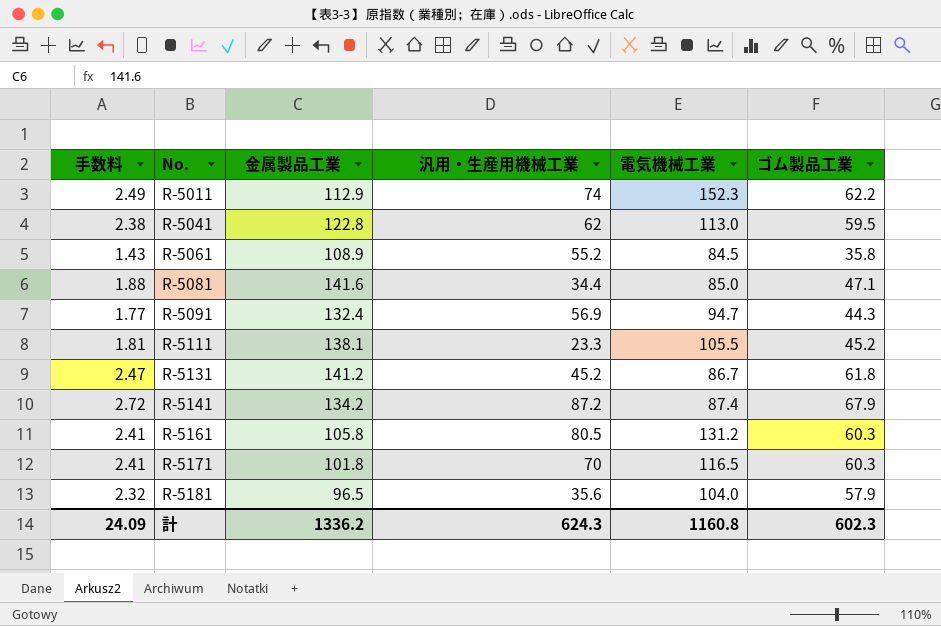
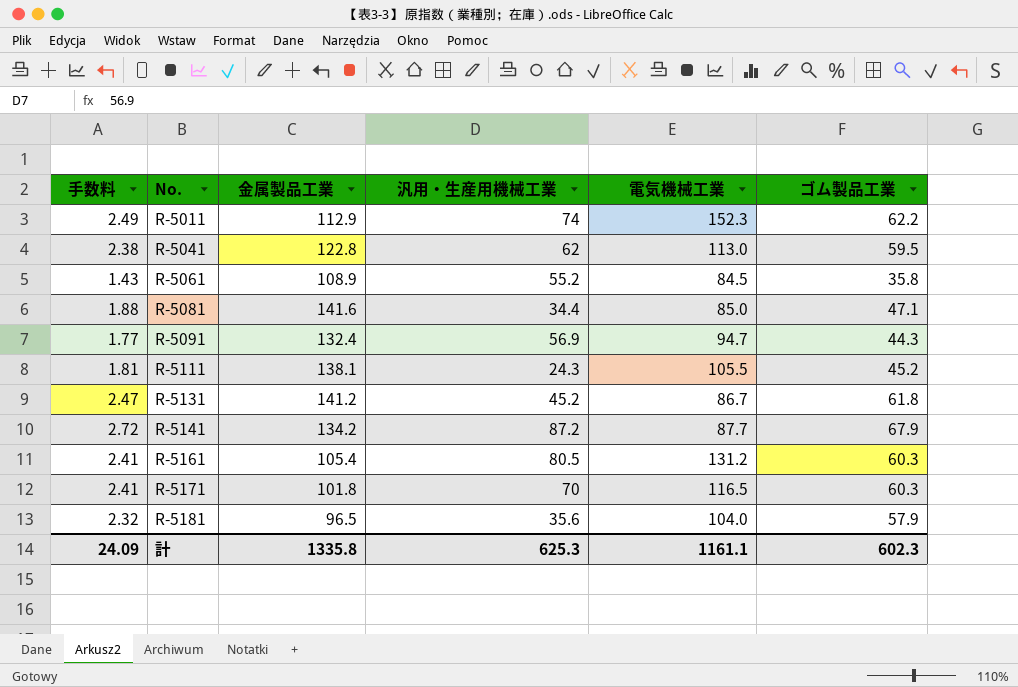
R-5111 | 汎用・生産用機械工業: 23.3 -> 24.3
R-5141 | 電気機械工業: 87.4 -> 87.7
R-5161 | 金属製品工業: 105.8 -> 105.4
計 | 金属製品工業: 1336.2 -> 1335.8
計 | 汎用・生産用機械工業: 624.3 -> 625.3
計 | 電気機械工業: 1160.8 -> 1161.1

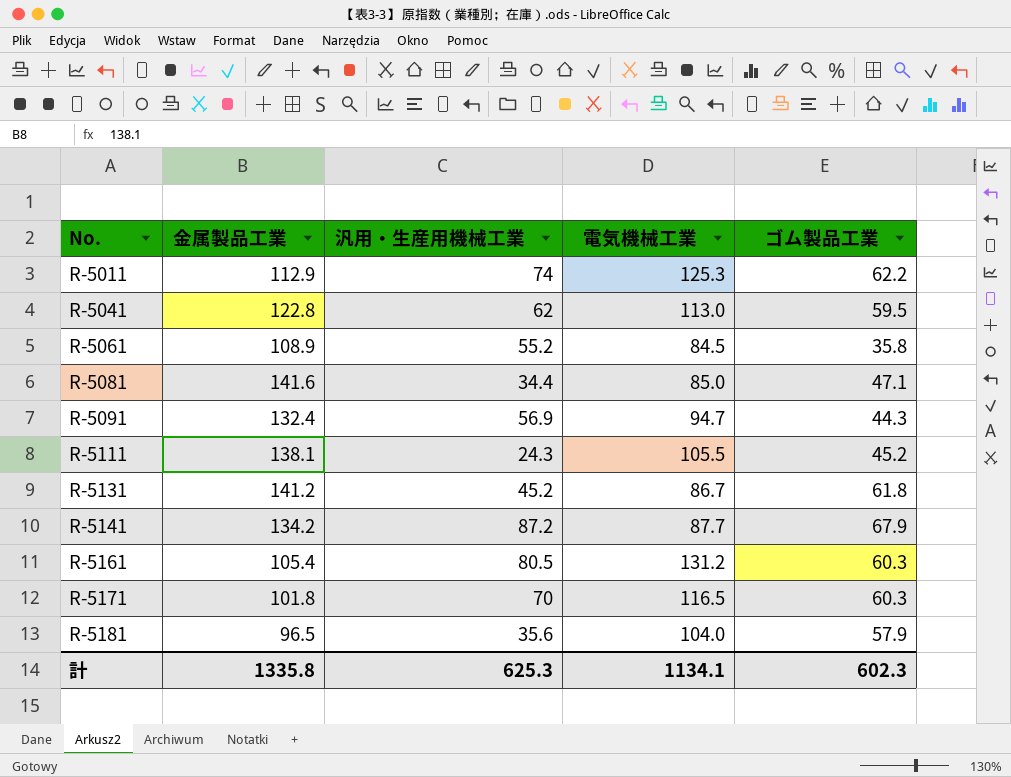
column 手数料 | formula: [ゴム製品工業] * 0.04 -> none
R-5011 | 電気機械工業: 152.3 -> 125.3
計 | 電気機械工業: 1161.1 -> 1134.1

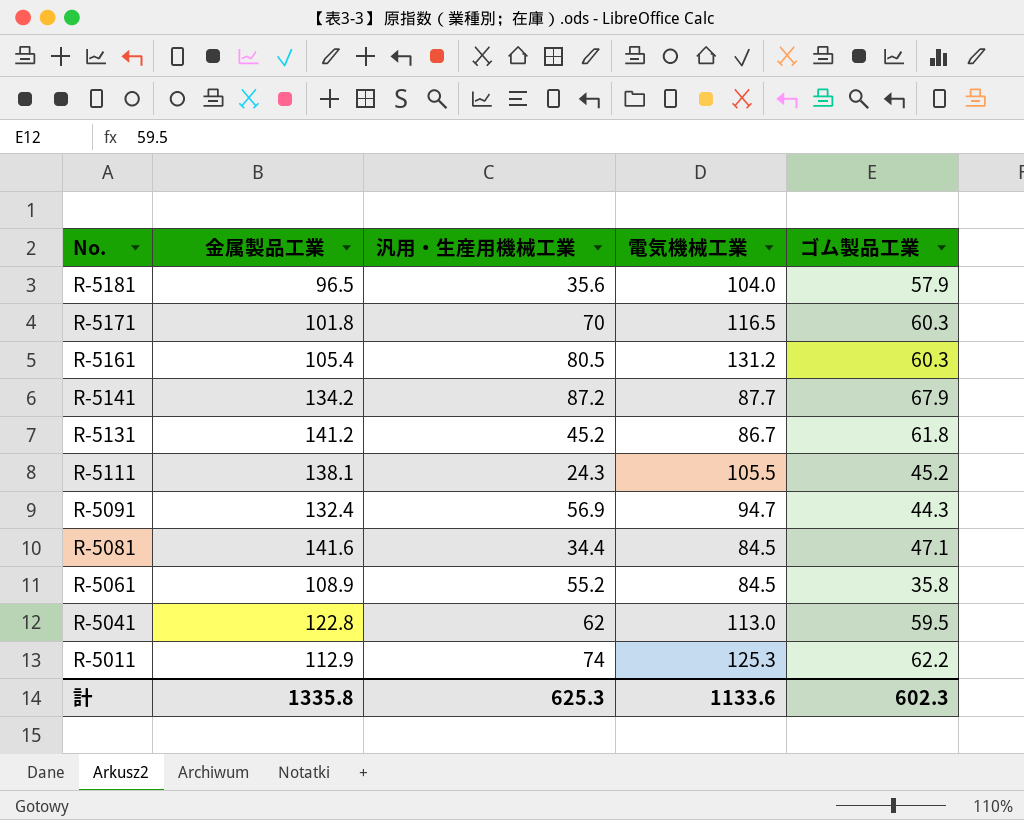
row order: No. ascending -> No. descending
R-5081 | 電気機械工業: 85.0 -> 84.5
計 | 電気機械工業: 1134.1 -> 1133.6

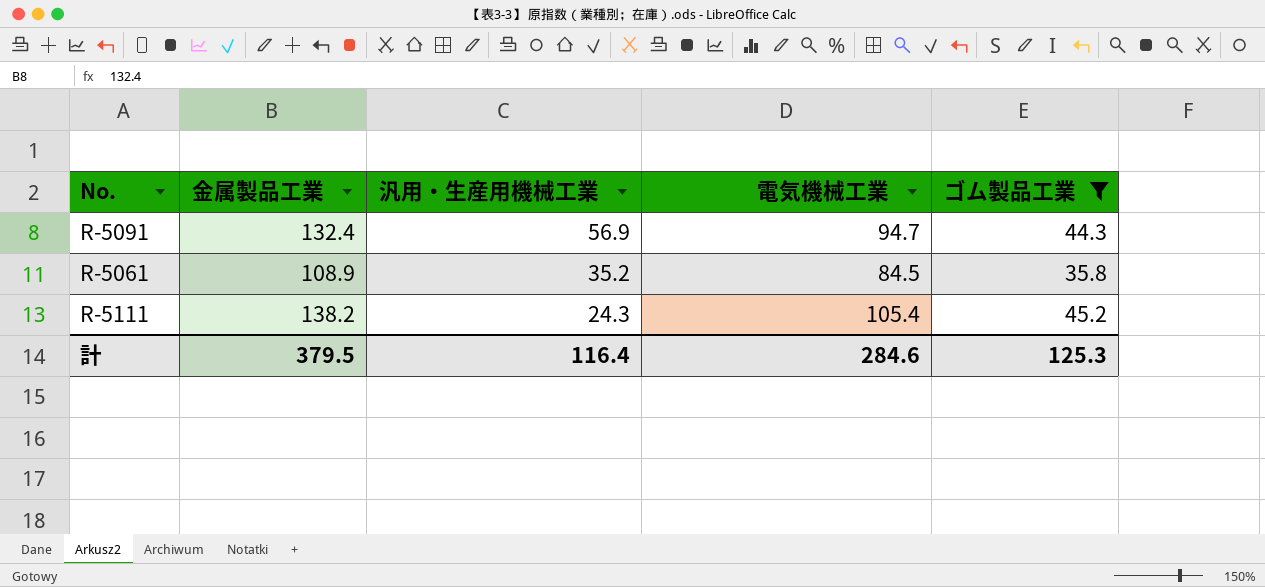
filter: none -> ゴム製品工業 <= 45.2
row order: No. descending -> 汎用・生産用機械工業 descending
R-5061 | 汎用・生産用機械工業: 55.2 -> 35.2
R-5111 | 金属製品工業: 138.1 -> 138.2
R-5111 | 電気機械工業: 105.5 -> 105.4
計 | 金属製品工業: 1335.8 -> 379.5
計 | 汎用・生産用機械工業: 625.3 -> 116.4
計 | 電気機械工業: 1133.6 -> 284.6
計 | ゴム製品工業: 602.3 -> 125.3

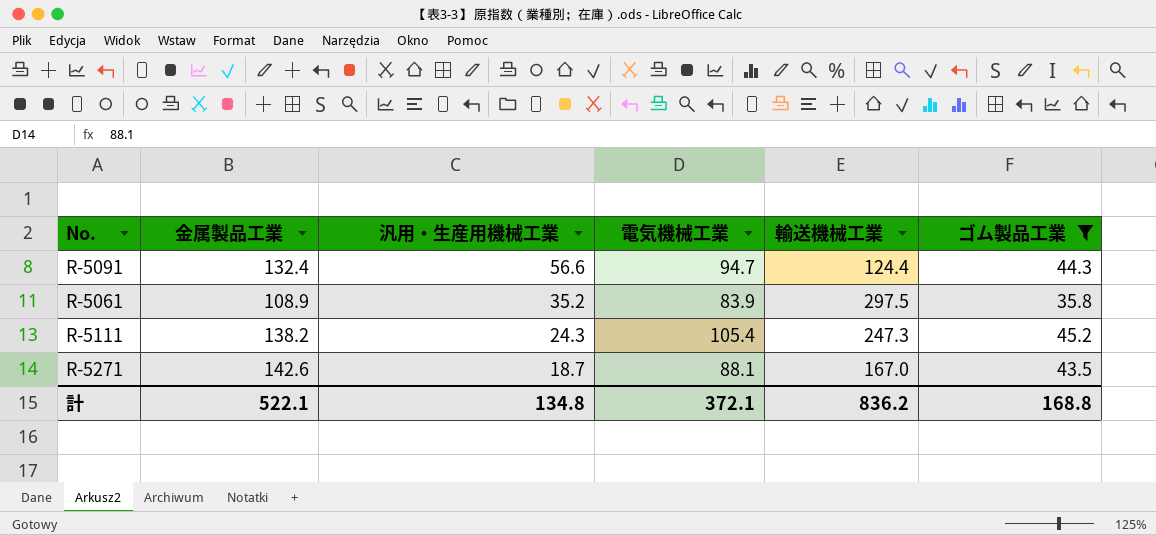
column 輸送機械工業 | position: none -> 5
R-5091 | 汎用・生産用機械工業: 56.9 -> 56.6
R-5061 | 電気機械工業: 84.5 -> 83.9
row R-5271: none -> 142.6 | 18.7 | 88.1 | 167.0 | 43.5
計 | 金属製品工業: 379.5 -> 522.1
計 | 汎用・生産用機械工業: 116.4 -> 134.8
計 | 電気機械工業: 284.6 -> 372.1
計 | ゴム製品工業: 125.3 -> 168.8

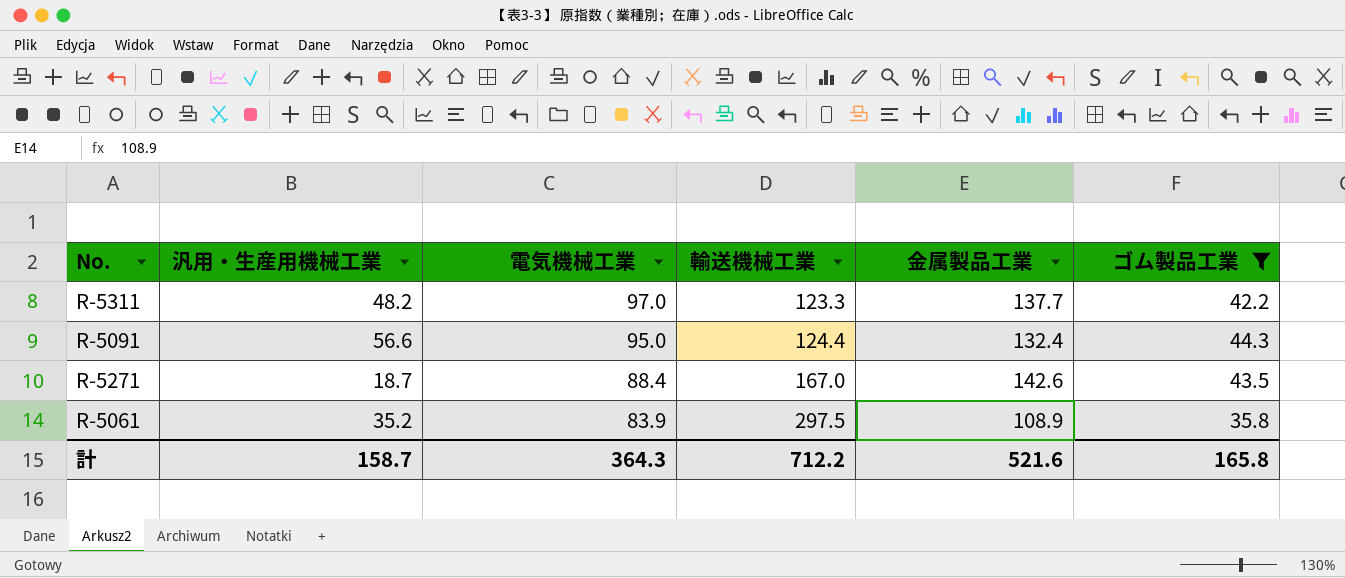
row order: 汎用・生産用機械工業 descending -> 電気機械工業 descending
column 金属製品工業 | position: 2 -> 5
row R-5111: 138.2 | 24.3 | 105.4 | 247.3 | 45.2 -> none
row R-5311: none -> 48.2 | 97.0 | 123.3 | 137.7 | 42.2
R-5091 | 電気機械工業: 94.7 -> 95.0
R-5271 | 電気機械工業: 88.1 -> 88.4
計 | 汎用・生産用機械工業: 134.8 -> 158.7
計 | 電気機械工業: 372.1 -> 364.3
計 | 輸送機械工業: 836.2 -> 712.2
計 | 金属製品工業: 522.1 -> 521.6
計 | ゴム製品工業: 168.8 -> 165.8

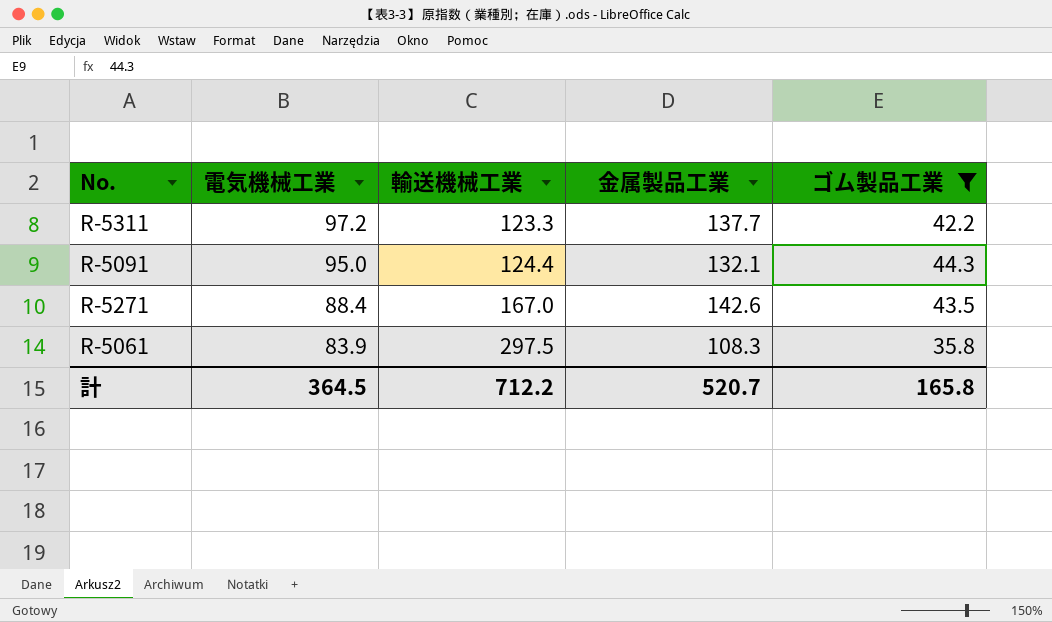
column 汎用・生産用機械工業 | position: 2 -> none
R-5311 | 電気機械工業: 97.0 -> 97.2
R-5091 | 金属製品工業: 132.4 -> 132.1
R-5061 | 金属製品工業: 108.9 -> 108.3
計 | 電気機械工業: 364.3 -> 364.5
計 | 金属製品工業: 521.6 -> 520.7

